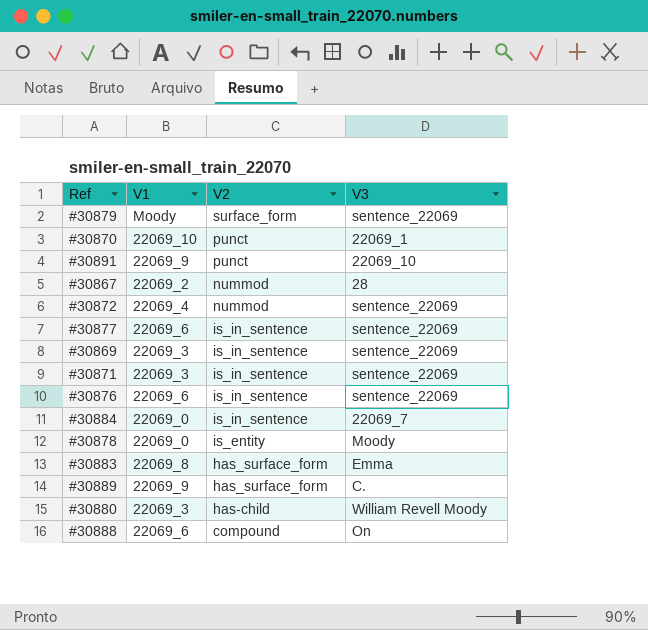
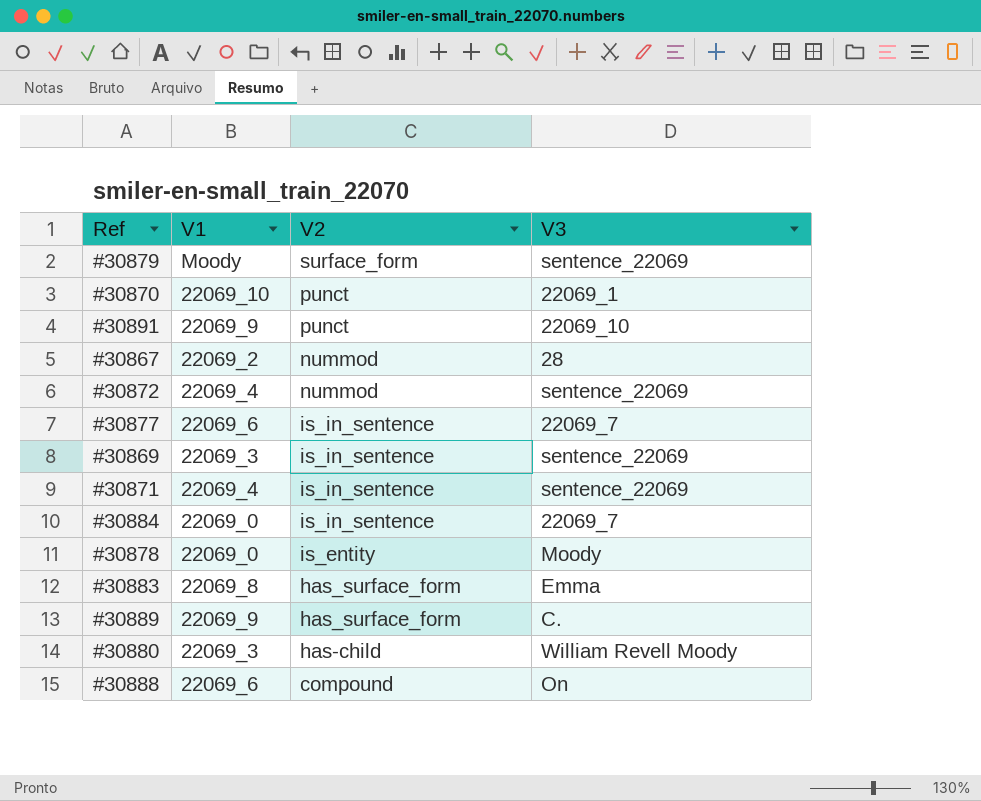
row #30876: 22069_6 | is_in_sentence | sentence_22069 -> none
#30877 | V3: sentence_22069 -> 22069_7
#30871 | V1: 22069_3 -> 22069_4

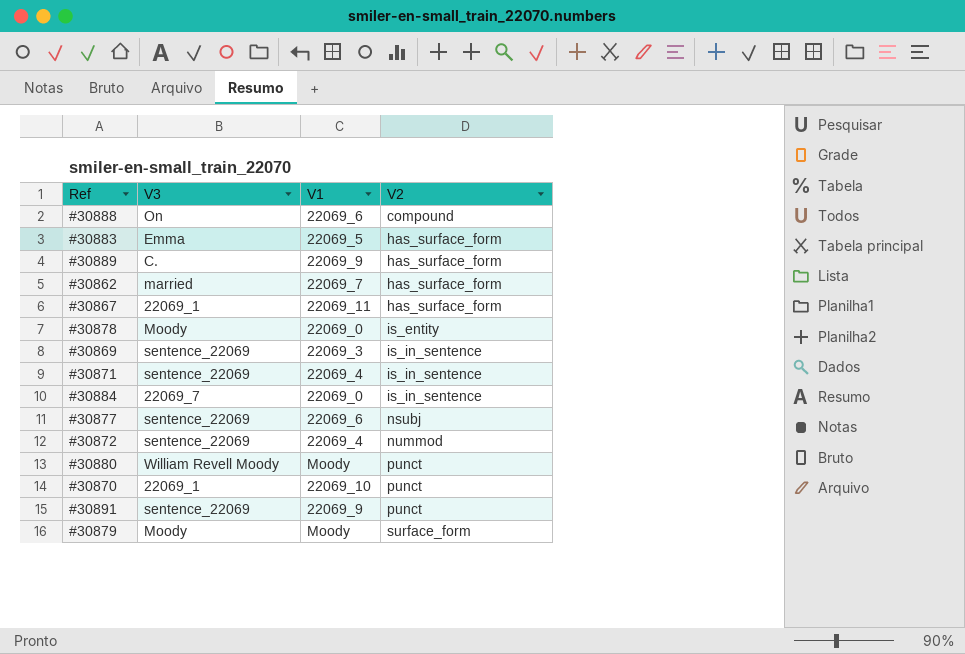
row order: V2 descending -> V2 ascending
column V3 | position: 4 -> 2
#30883 | V1: 22069_8 -> 22069_5
row #30862: none -> married | 22069_7 | has_surface_form
#30867 | V3: 28 -> 22069_1
#30867 | V1: 22069_2 -> 22069_11
#30867 | V2: nummod -> has_surface_form
#30877 | V3: 22069_7 -> sentence_22069
#30877 | V2: is_in_sentence -> nsubj
#30880 | V1: 22069_3 -> Moody
#30880 | V2: has-child -> punct
#30891 | V3: 22069_10 -> sentence_22069
#30879 | V3: sentence_22069 -> Moody

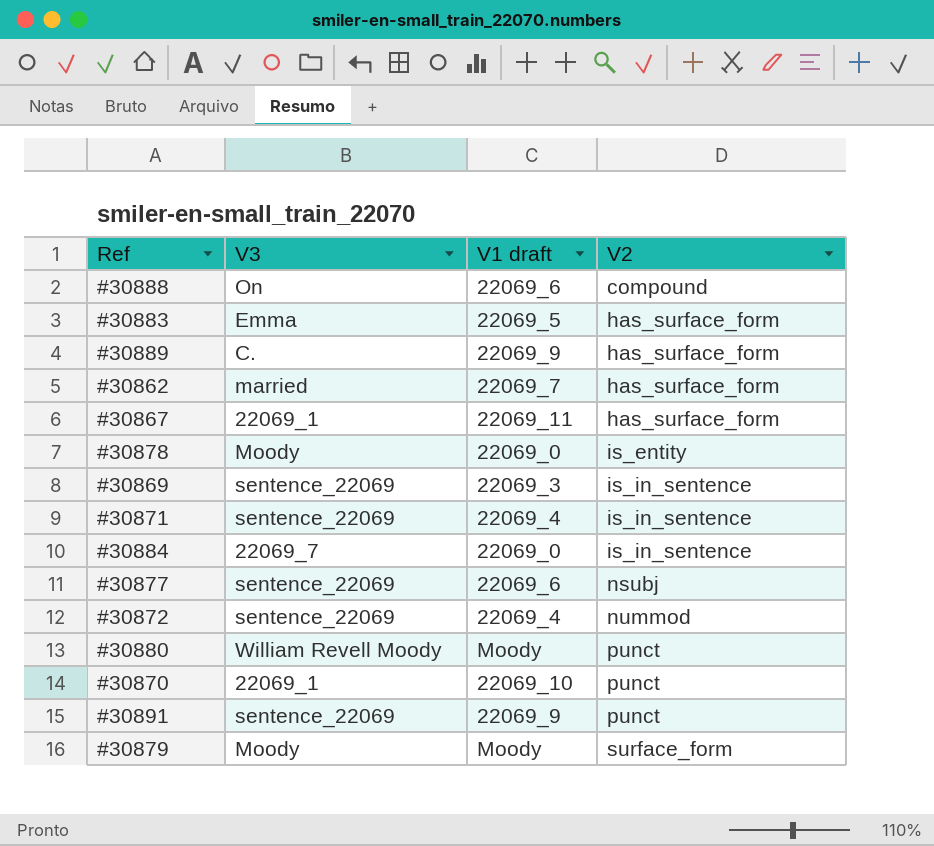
column name: V1 -> V1 draft

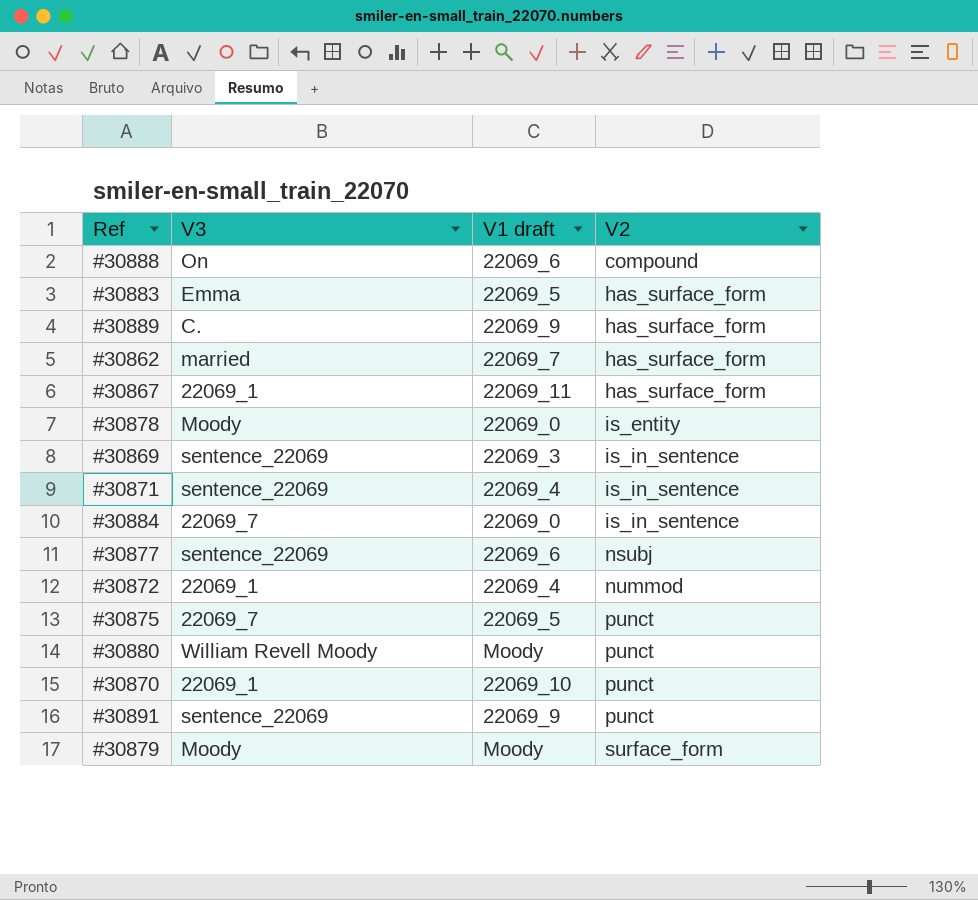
#30872 | V3: sentence_22069 -> 22069_1
row #30875: none -> 22069_7 | 22069_5 | punct

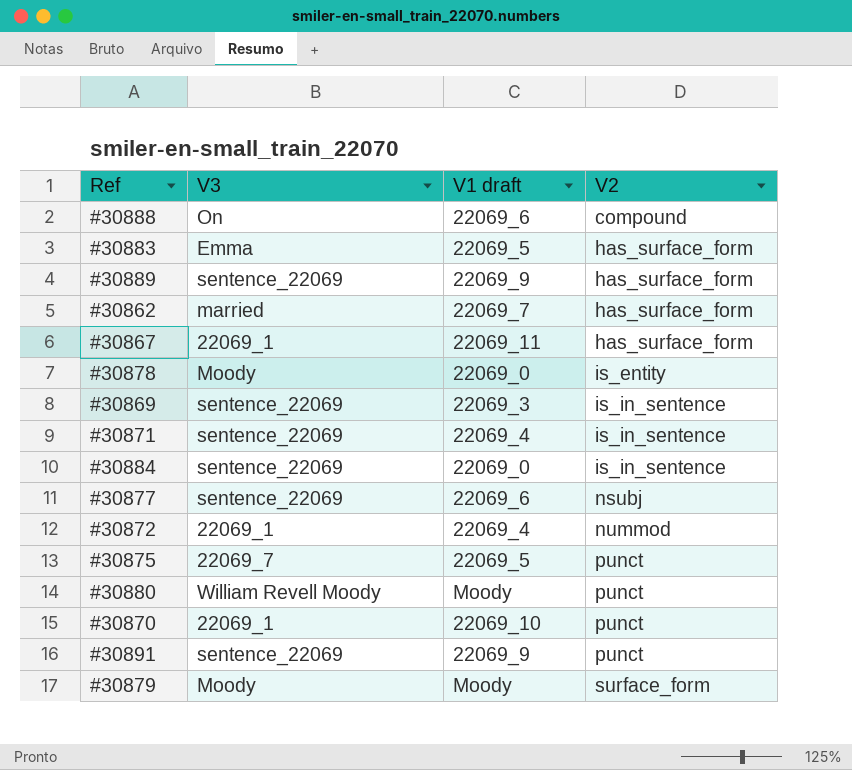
#30889 | V3: C. -> sentence_22069
#30884 | V3: 22069_7 -> sentence_22069

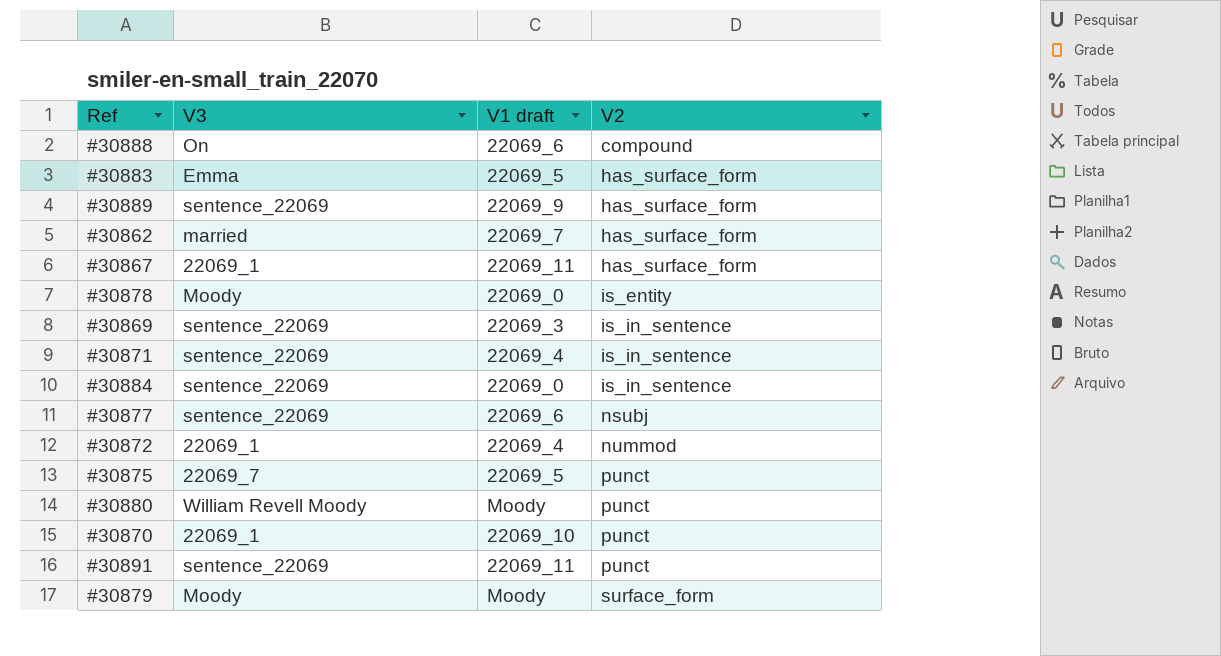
#30891 | V1 draft: 22069_9 -> 22069_11

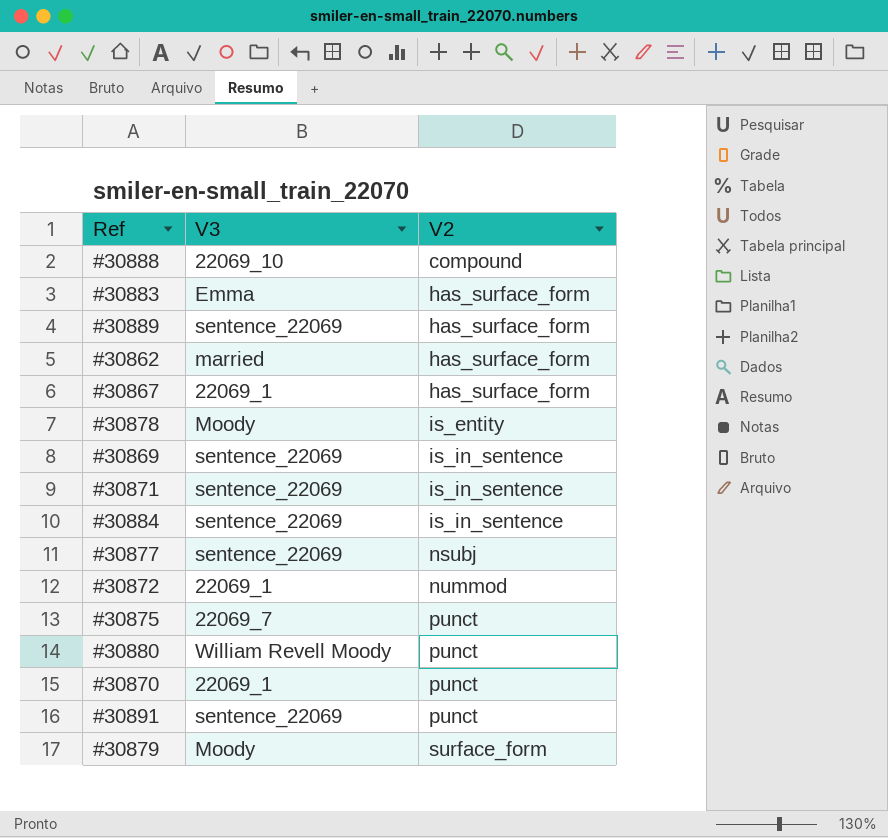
column V1 draft | position: 3 -> none
#30888 | V3: On -> 22069_10

